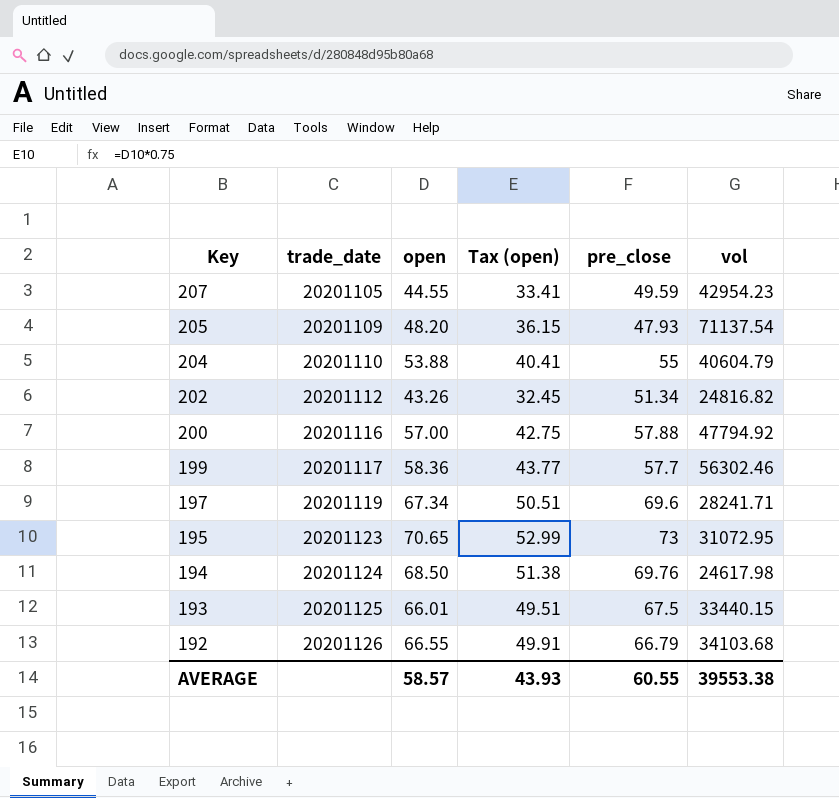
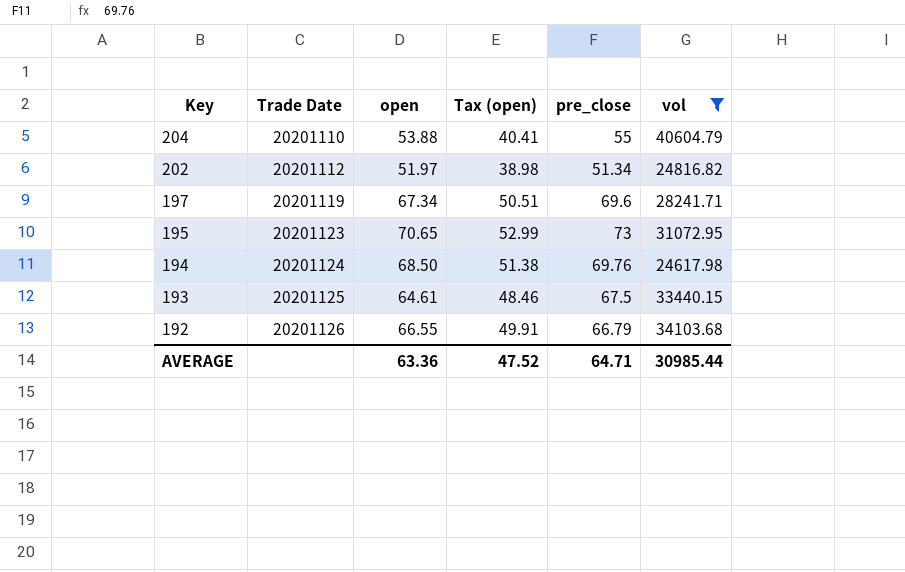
filter: none -> vol <= 40604.79
column name: trade_date -> Trade Date
202 | open: 43.26 -> 51.97
202 | Tax (open): 32.45 -> 38.98
193 | open: 66.01 -> 64.61
193 | Tax (open): 49.51 -> 48.46
AVERAGE | open: 58.57 -> 63.36
AVERAGE | Tax (open): 43.93 -> 47.52
AVERAGE | pre_close: 60.55 -> 64.71
AVERAGE | vol: 39553.38 -> 30985.44

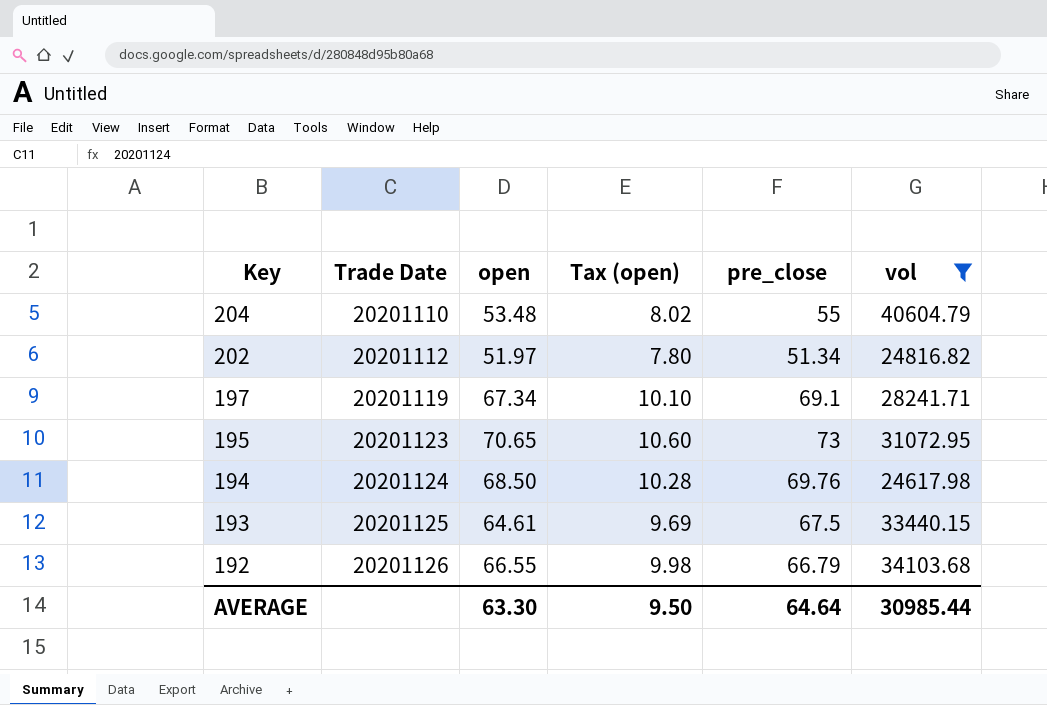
column Tax (open) | formula: [open] * 0.75 -> [open] * 0.15
204 | open: 53.88 -> 53.48
197 | pre_close: 69.6 -> 69.1
AVERAGE | open: 63.36 -> 63.30
AVERAGE | Tax (open): 47.52 -> 9.50
AVERAGE | pre_close: 64.71 -> 64.64

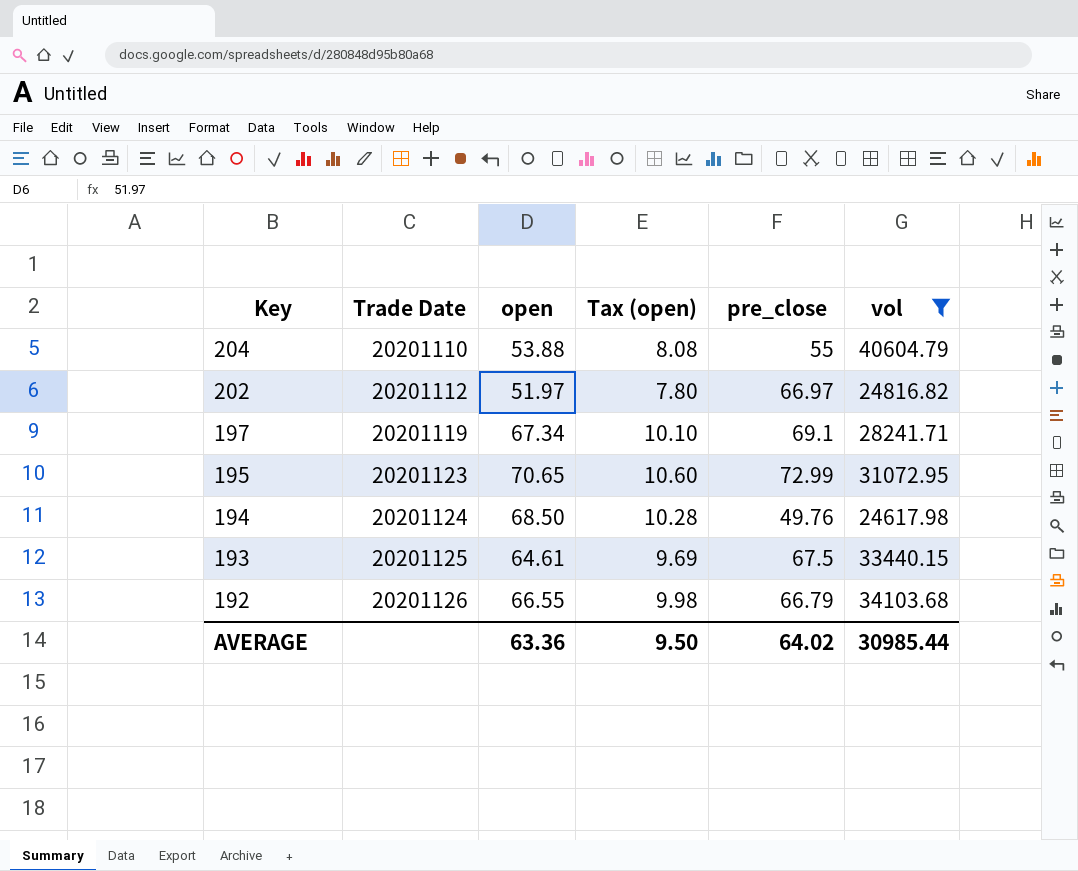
204 | open: 53.48 -> 53.88
204 | Tax (open): 8.02 -> 8.08
202 | pre_close: 51.34 -> 66.97
195 | pre_close: 73 -> 72.99
194 | pre_close: 69.76 -> 49.76
AVERAGE | open: 63.30 -> 63.36
AVERAGE | pre_close: 64.64 -> 64.02

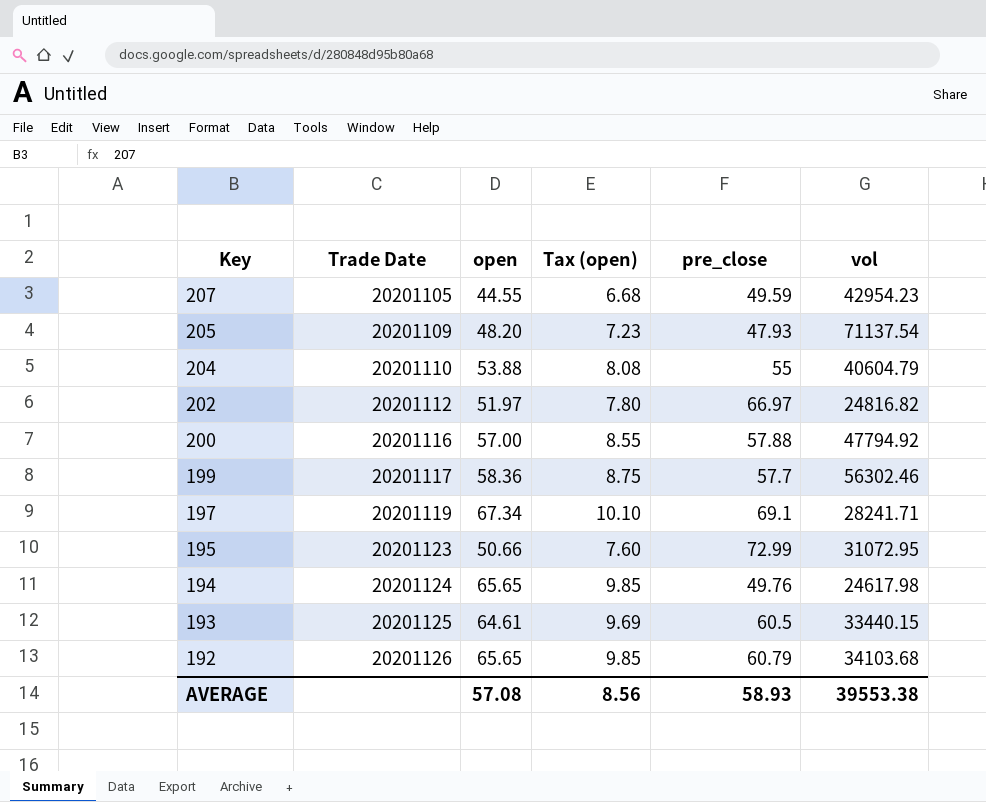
filter: vol <= 40604.79 -> none
195 | open: 70.65 -> 50.66
195 | Tax (open): 10.60 -> 7.60
194 | open: 68.50 -> 65.65
194 | Tax (open): 10.28 -> 9.85
193 | pre_close: 67.5 -> 60.5
192 | open: 66.55 -> 65.65
192 | Tax (open): 9.98 -> 9.85
192 | pre_close: 66.79 -> 60.79
AVERAGE | open: 63.36 -> 57.08
AVERAGE | Tax (open): 9.50 -> 8.56
AVERAGE | pre_close: 64.02 -> 58.93
AVERAGE | vol: 30985.44 -> 39553.38

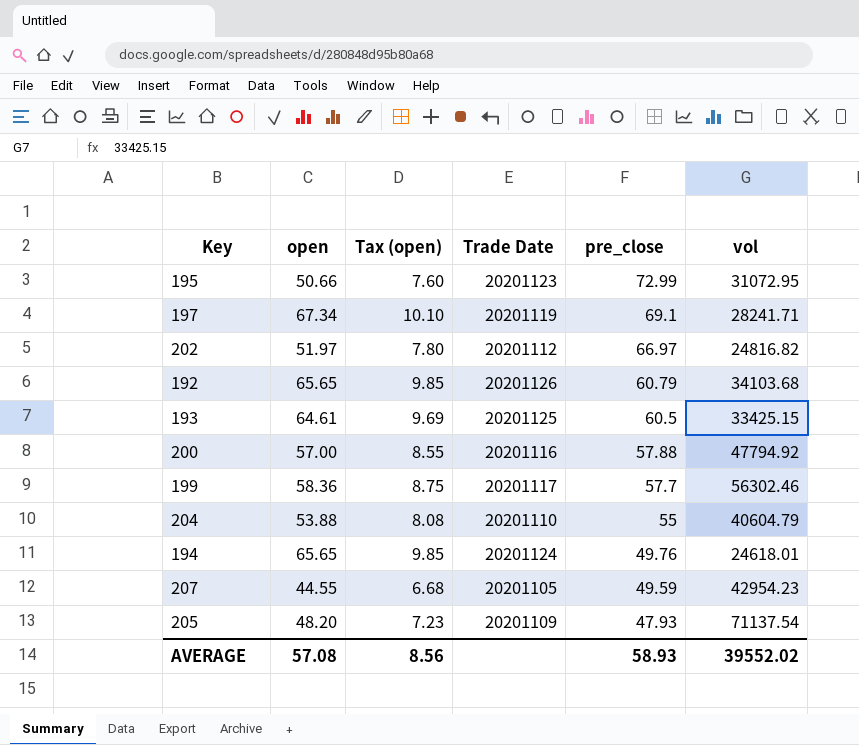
row order: Key descending -> pre_close descending
column Trade Date | position: 2 -> 4
193 | vol: 33440.15 -> 33425.15
194 | vol: 24617.98 -> 24618.01
AVERAGE | vol: 39553.38 -> 39552.02

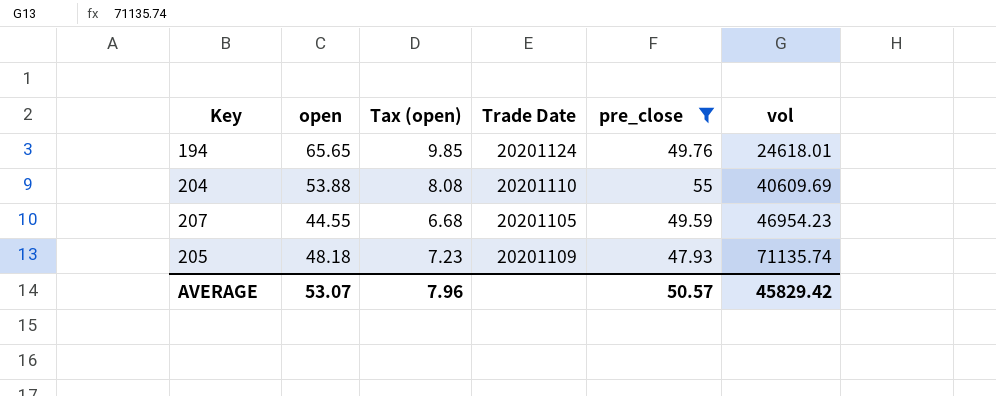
filter: none -> pre_close <= 55
row order: pre_close descending -> vol ascending
204 | vol: 40604.79 -> 40609.69
207 | vol: 42954.23 -> 46954.23
205 | open: 48.20 -> 48.18
205 | vol: 71137.54 -> 71135.74
AVERAGE | open: 57.08 -> 53.07
AVERAGE | Tax (open): 8.56 -> 7.96
AVERAGE | pre_close: 58.93 -> 50.57
AVERAGE | vol: 39552.02 -> 45829.42

